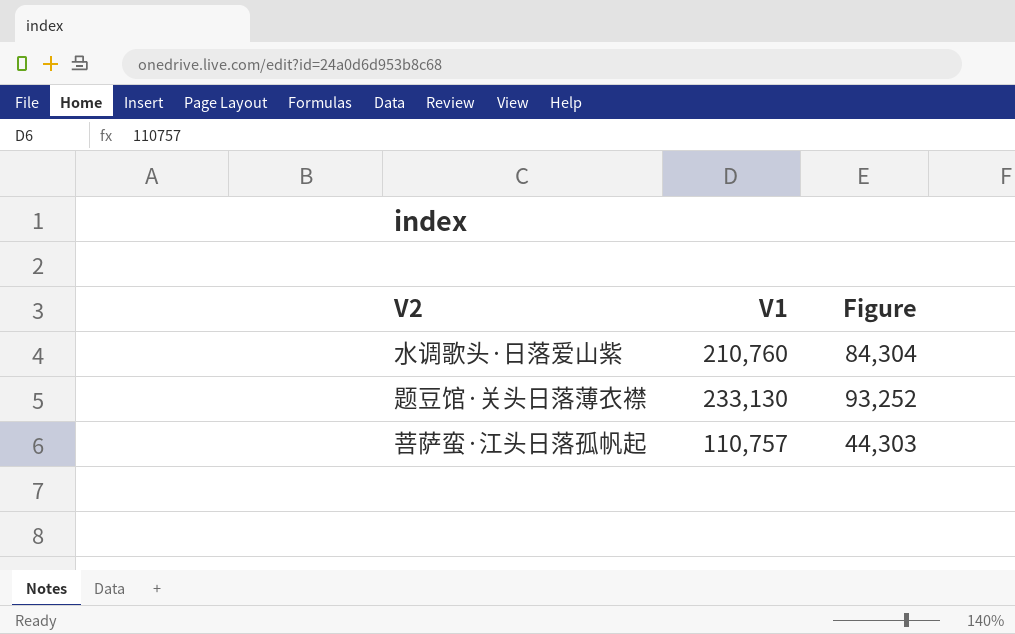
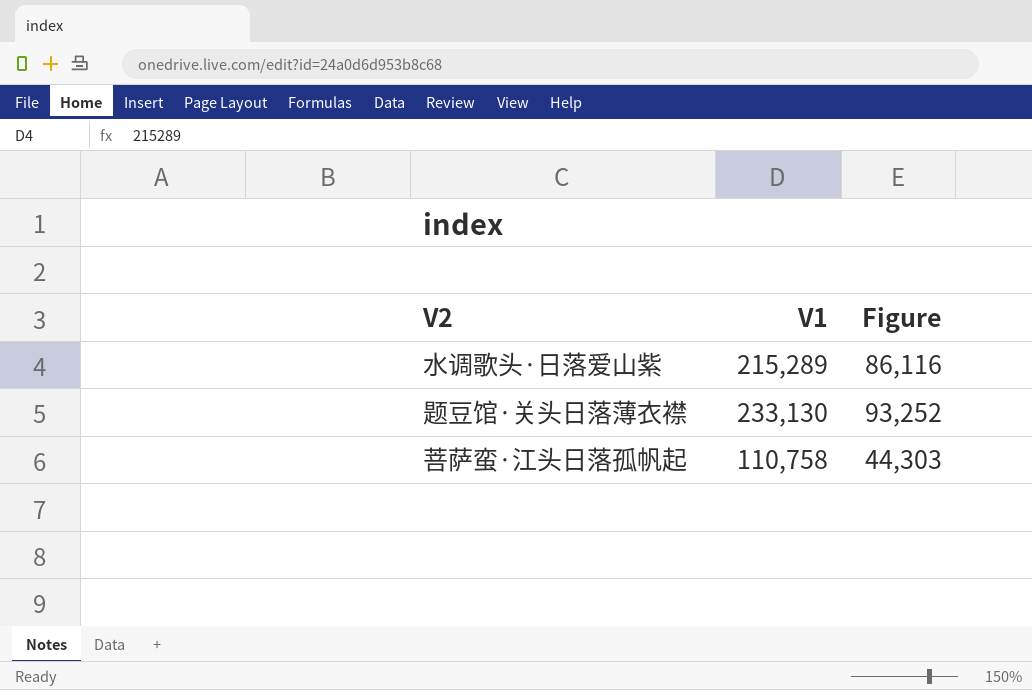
水调歌头·日落爱山紫 | V1: 210,760 -> 215,289
水调歌头·日落爱山紫 | Figure: 84,304 -> 86,116
菩萨蛮·江头日落孤帆起 | V1: 110,757 -> 110,758

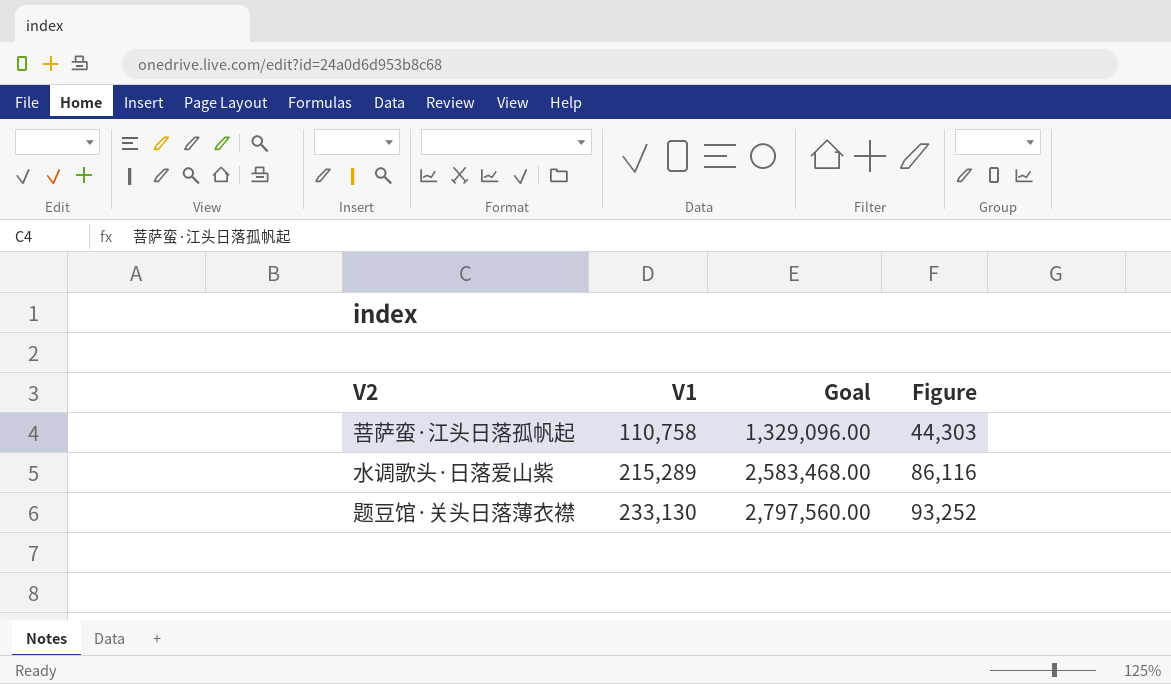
row order: none -> V1 ascending
column Goal | formula: none -> [V1] * 12

